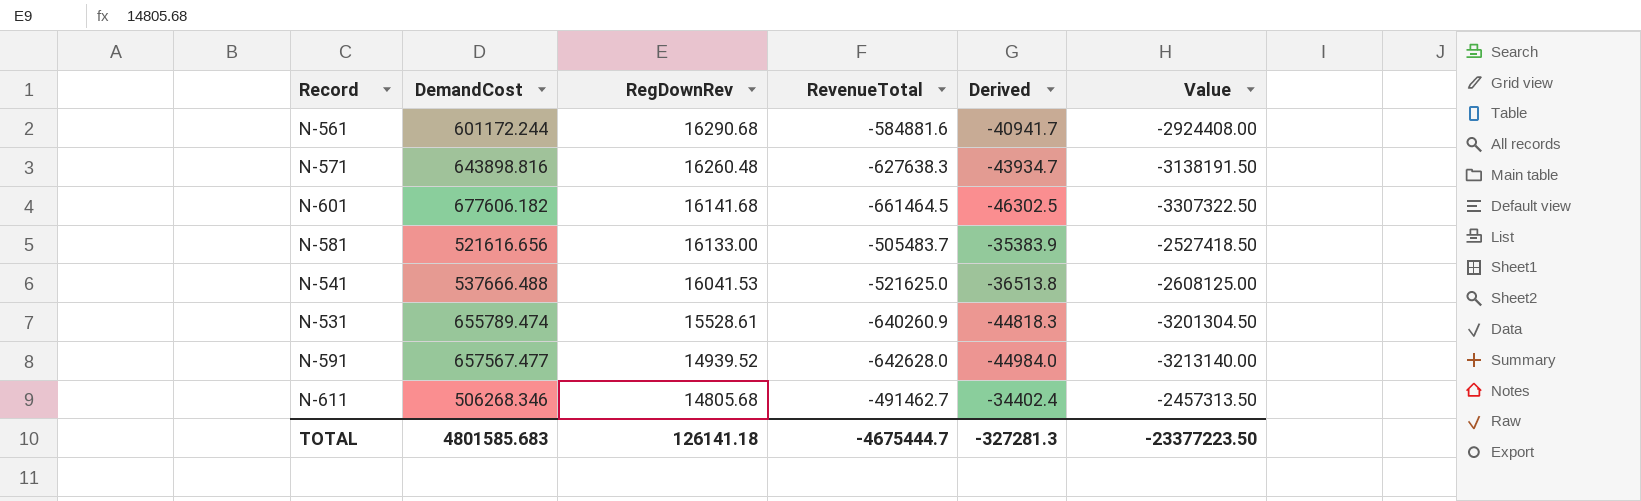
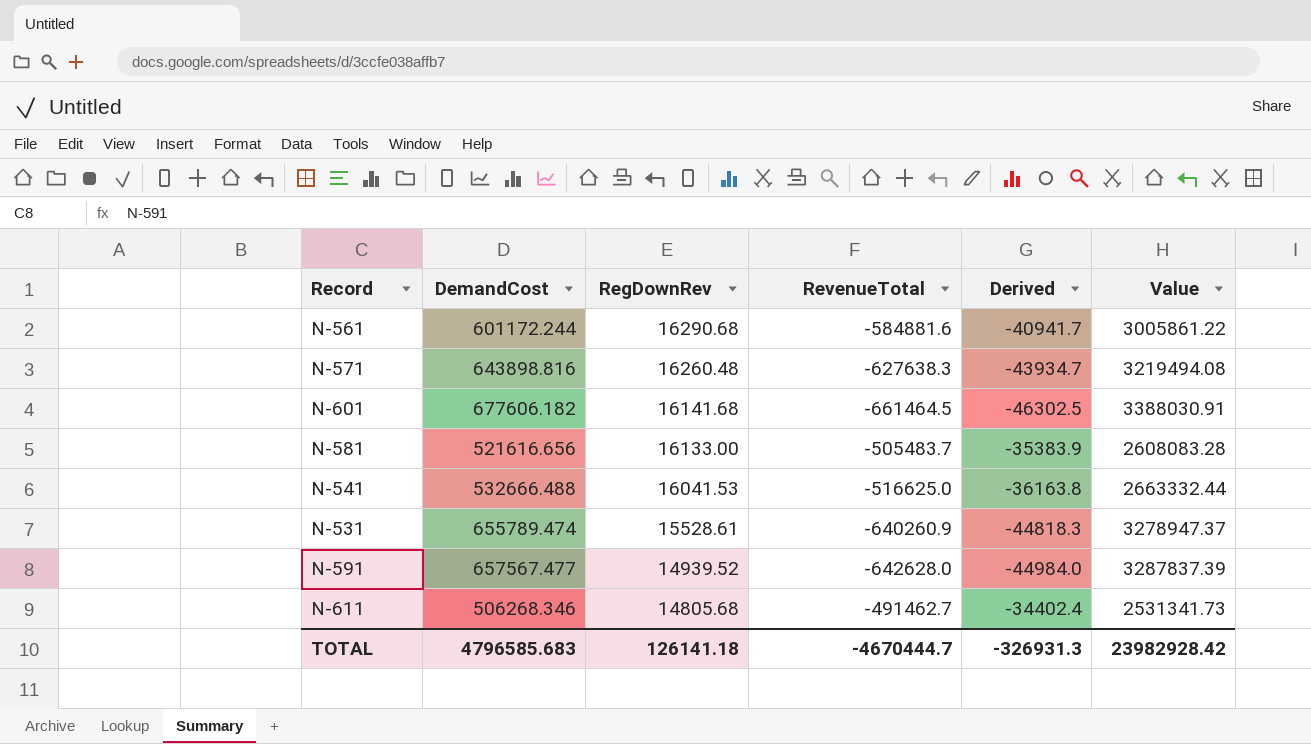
column Value | formula: [RevenueTotal] * 5 -> [DemandCost] * 5
N-541 | DemandCost: 537666.488 -> 532666.488
N-541 | RevenueTotal: -521625.0 -> -516625.0
N-541 | Derived: -36513.8 -> -36163.8
TOTAL | DemandCost: 4801585.683 -> 4796585.683
TOTAL | RevenueTotal: -4675444.7 -> -4670444.7
TOTAL | Derived: -327281.3 -> -326931.3
TOTAL | Value: -23377223.50 -> 23982928.42

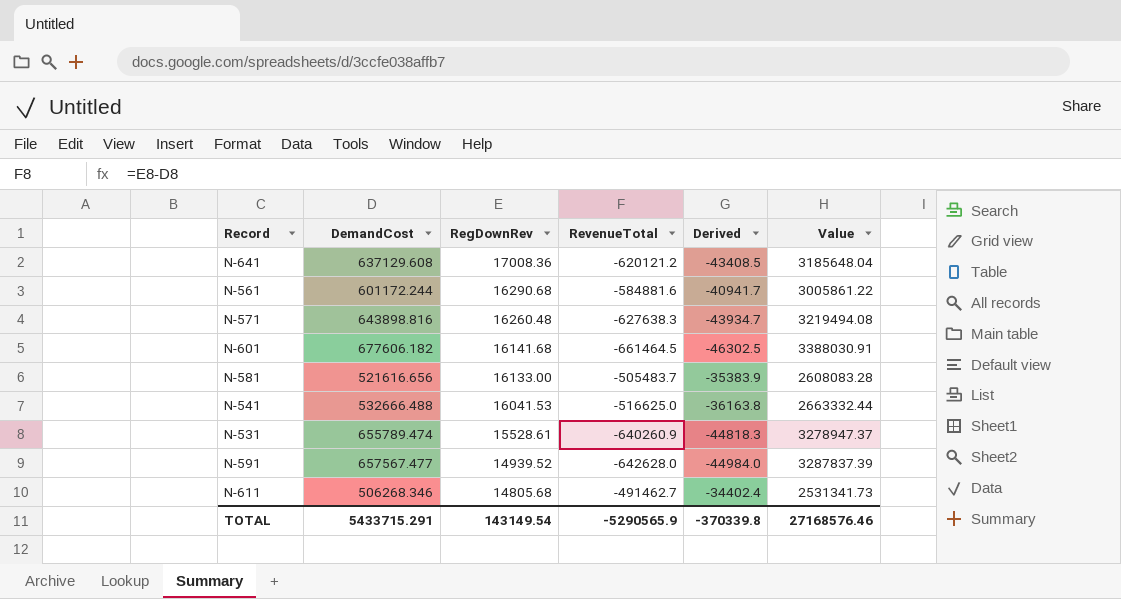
row N-641: none -> 637129.608 | 17008.36 | -620121.2 | -43408.5 | 3185648.04
TOTAL | DemandCost: 4796585.683 -> 5433715.291
TOTAL | RegDownRev: 126141.18 -> 143149.54
TOTAL | RevenueTotal: -4670444.7 -> -5290565.9
TOTAL | Derived: -326931.3 -> -370339.8
TOTAL | Value: 23982928.42 -> 27168576.46

